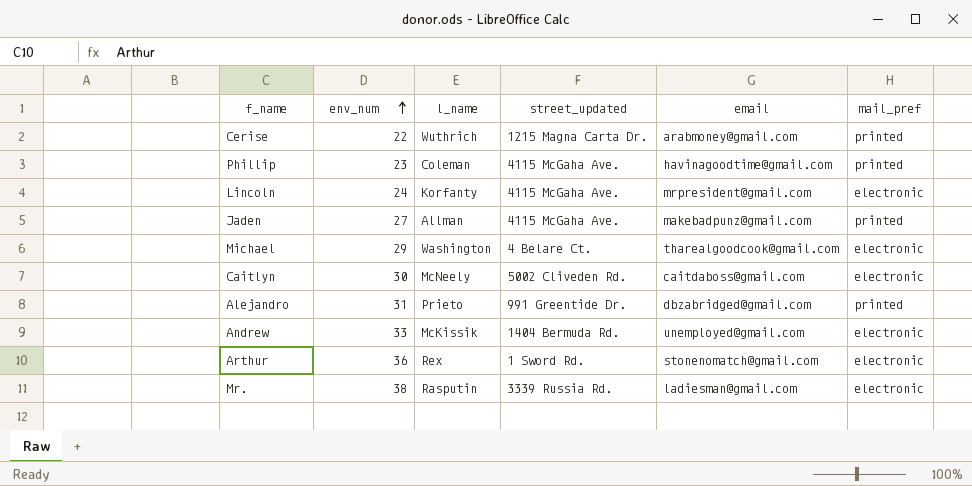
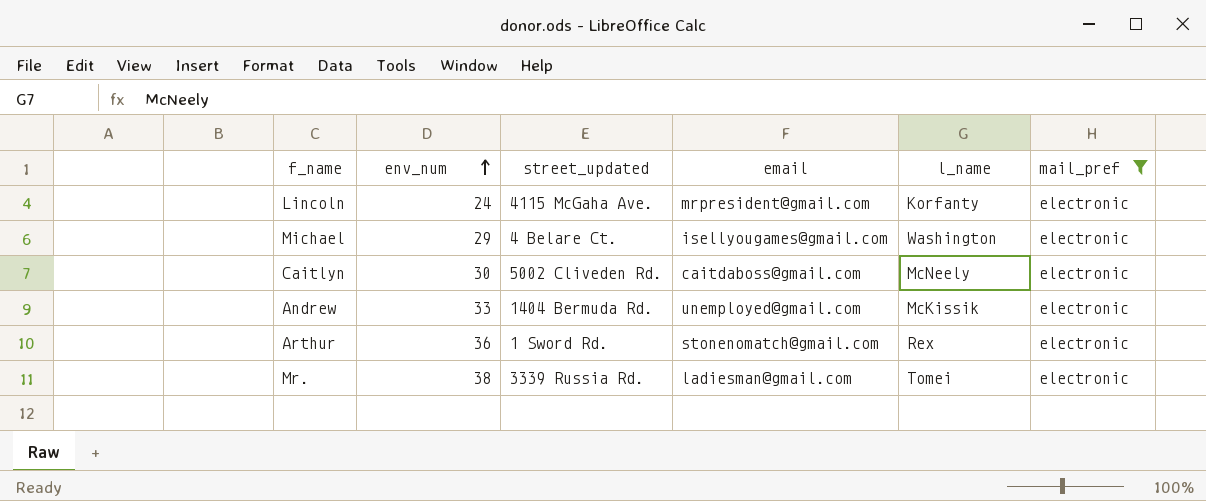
filter: none -> mail_pref = electronic
column l_name | position: 3 -> 5
Michael | email: tharealgoodcook@gmail.com -> isellyougames@gmail.com
Mr. | l_name: Rasputin -> Tomei

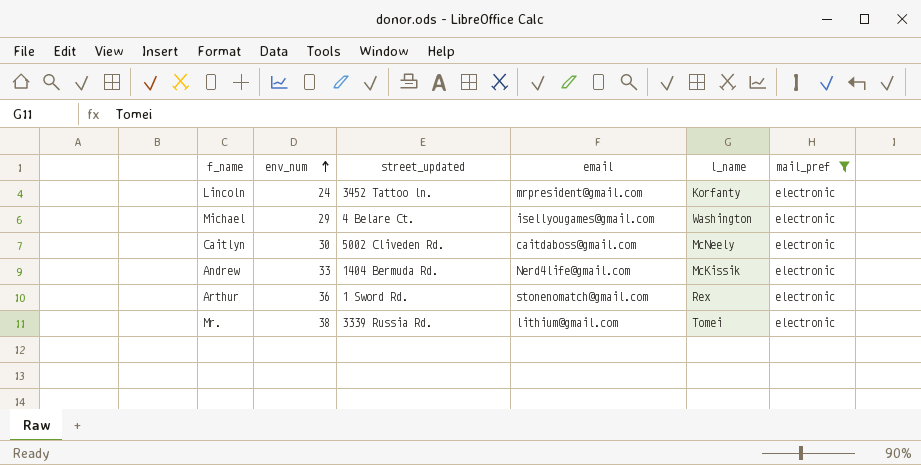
Lincoln | street_updated: 4115 McGaha Ave. -> 3452 Tattoo ln.
Andrew | email: unemployed@gmail.com -> Nerd4life@gmail.com
Mr. | email: ladiesman@gmail.com -> lithium@gmail.com

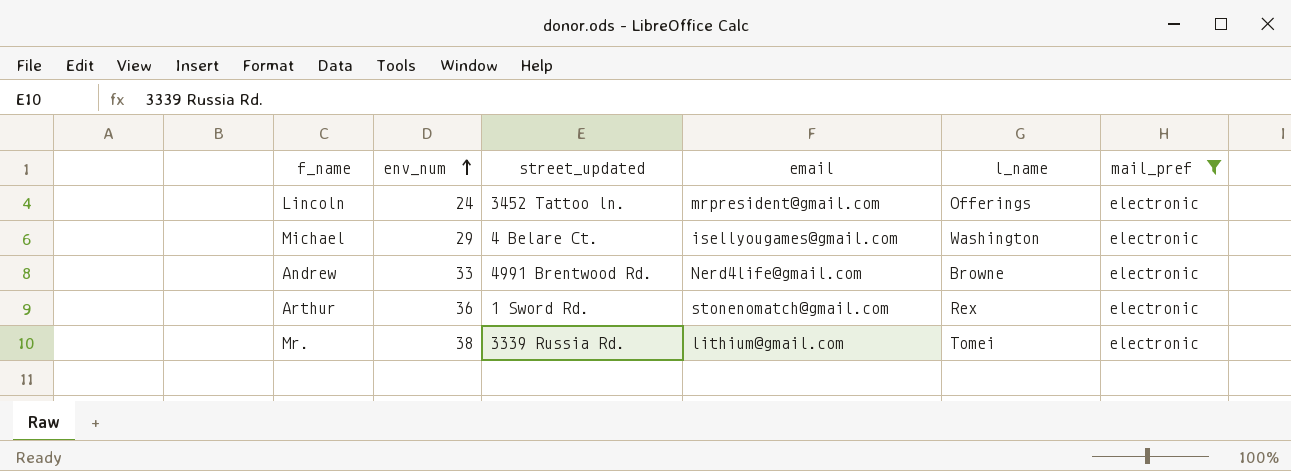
row Caitlyn: 30 | 5002 Cliveden Rd. | caitdaboss@gmail.com | McNeely | electronic -> none
Lincoln | l_name: Korfanty -> Offerings
Andrew | street_updated: 1404 Bermuda Rd. -> 4991 Brentwood Rd.
Andrew | l_name: McKissik -> Browne

